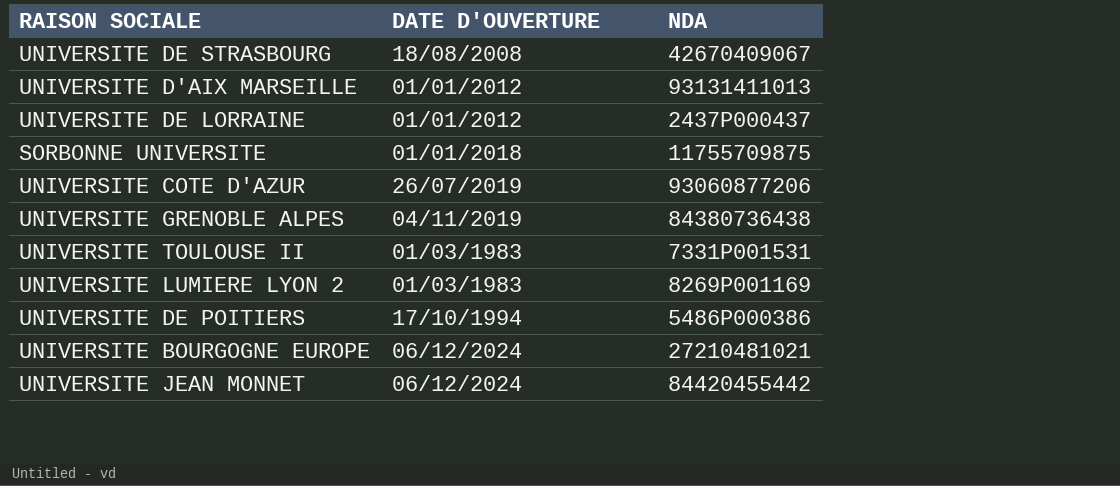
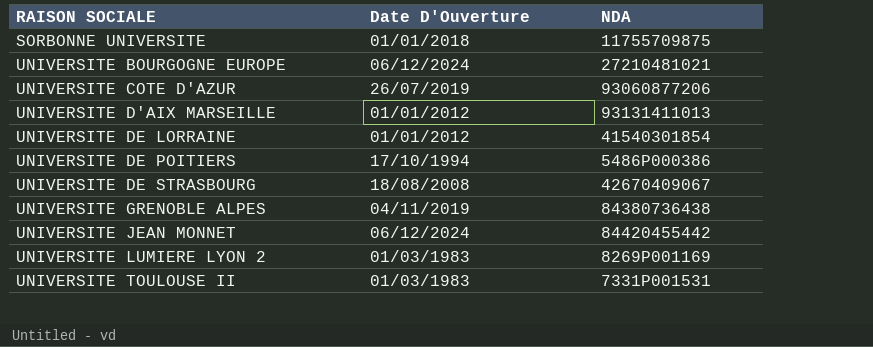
row order: none -> RAISON SOCIALE ascending
column name: DATE D'OUVERTURE -> Date D'Ouverture
UNIVERSITE DE LORRAINE | NDA: 2437P000437 -> 41540301854

